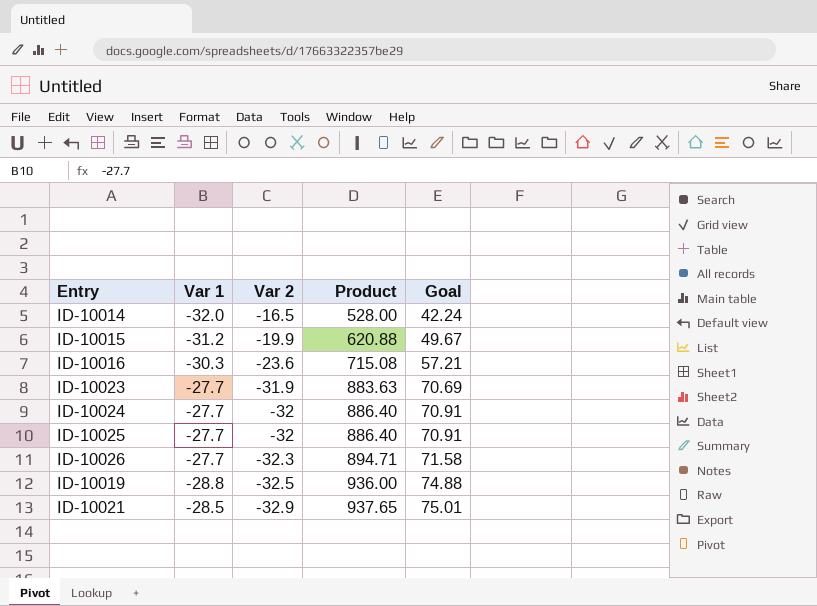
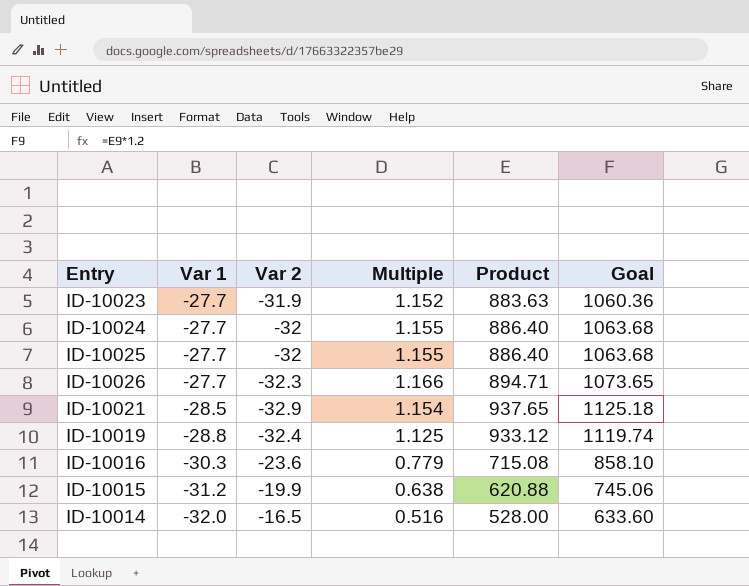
row order: Var 2 descending -> Var 1 descending
column Multiple | formula: none -> [Var 2] / [Var 1]
column Goal | formula: [Product] * 0.08 -> [Product] * 1.2
ID-10019 | Var 2: -32.5 -> -32.4
ID-10019 | Product: 936.00 -> 933.12

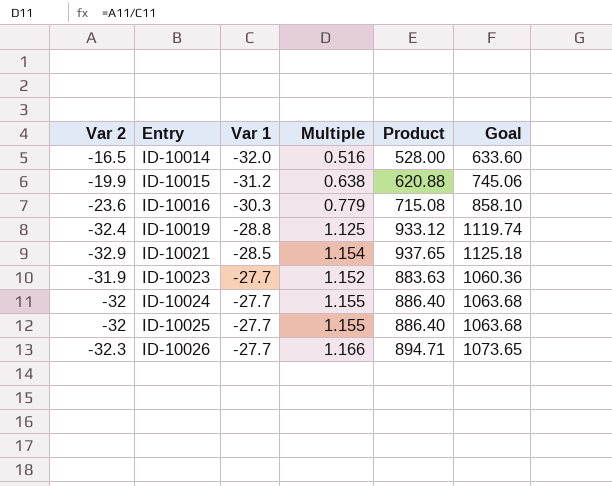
row order: Var 1 descending -> Entry ascending
column Var 2 | position: 3 -> 1

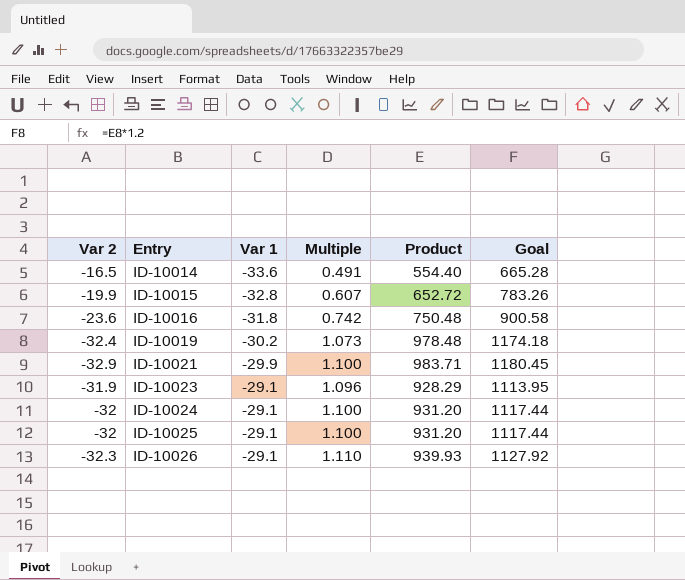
ID-10014 | Var 1: -32.0 -> -33.6
ID-10014 | Multiple: 0.516 -> 0.491
ID-10014 | Product: 528.00 -> 554.40
ID-10014 | Goal: 633.60 -> 665.28
ID-10015 | Var 1: -31.2 -> -32.8
ID-10015 | Multiple: 0.638 -> 0.607
ID-10015 | Product: 620.88 -> 652.72
ID-10015 | Goal: 745.06 -> 783.26
ID-10016 | Var 1: -30.3 -> -31.8
ID-10016 | Multiple: 0.779 -> 0.742
ID-10016 | Product: 715.08 -> 750.48
ID-10016 | Goal: 858.10 -> 900.58
ID-10019 | Var 1: -28.8 -> -30.2
ID-10019 | Multiple: 1.125 -> 1.073
ID-10019 | Product: 933.12 -> 978.48
ID-10019 | Goal: 1119.74 -> 1174.18
ID-10021 | Var 1: -28.5 -> -29.9
ID-10021 | Multiple: 1.154 -> 1.100
ID-10021 | Product: 937.65 -> 983.71
ID-10021 | Goal: 1125.18 -> 1180.45
ID-10023 | Var 1: -27.7 -> -29.1
ID-10023 | Multiple: 1.152 -> 1.096
ID-10023 | Product: 883.63 -> 928.29
ID-10023 | Goal: 1060.36 -> 1113.95
ID-10024 | Var 1: -27.7 -> -29.1
ID-10024 | Multiple: 1.155 -> 1.100
ID-10024 | Product: 886.40 -> 931.20
ID-10024 | Goal: 1063.68 -> 1117.44
ID-10025 | Var 1: -27.7 -> -29.1
ID-10025 | Multiple: 1.155 -> 1.100
ID-10025 | Product: 886.40 -> 931.20
ID-10025 | Goal: 1063.68 -> 1117.44
ID-10026 | Var 1: -27.7 -> -29.1
ID-10026 | Multiple: 1.166 -> 1.110
ID-10026 | Product: 894.71 -> 939.93
ID-10026 | Goal: 1073.65 -> 1127.92

